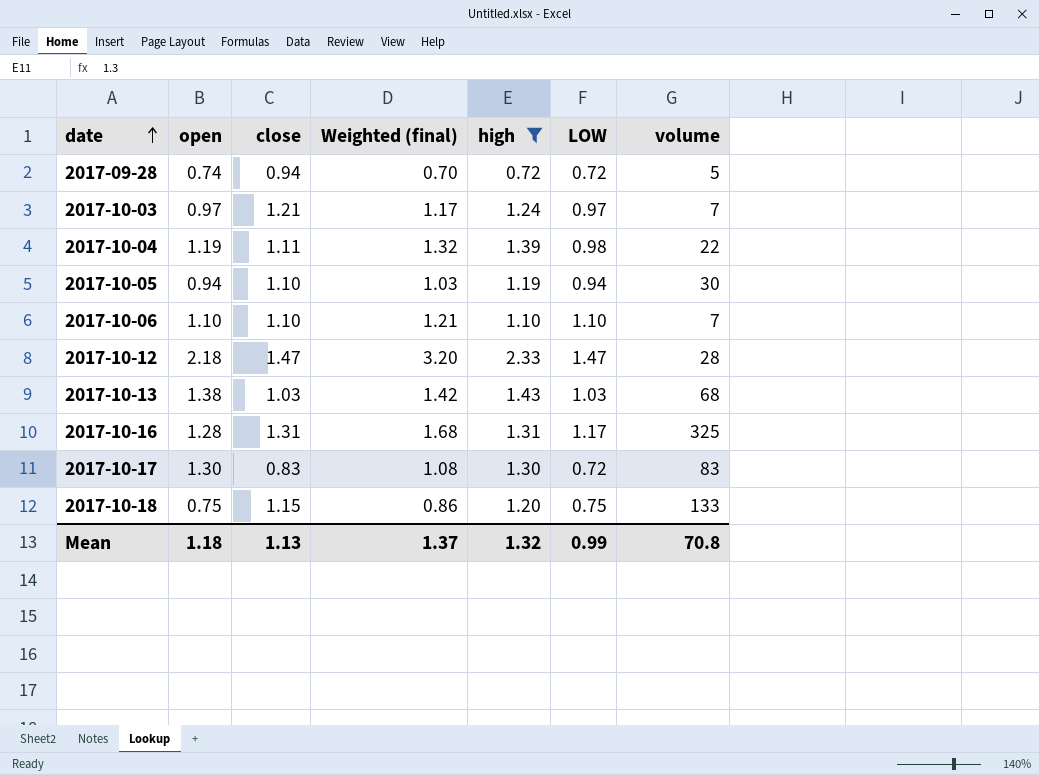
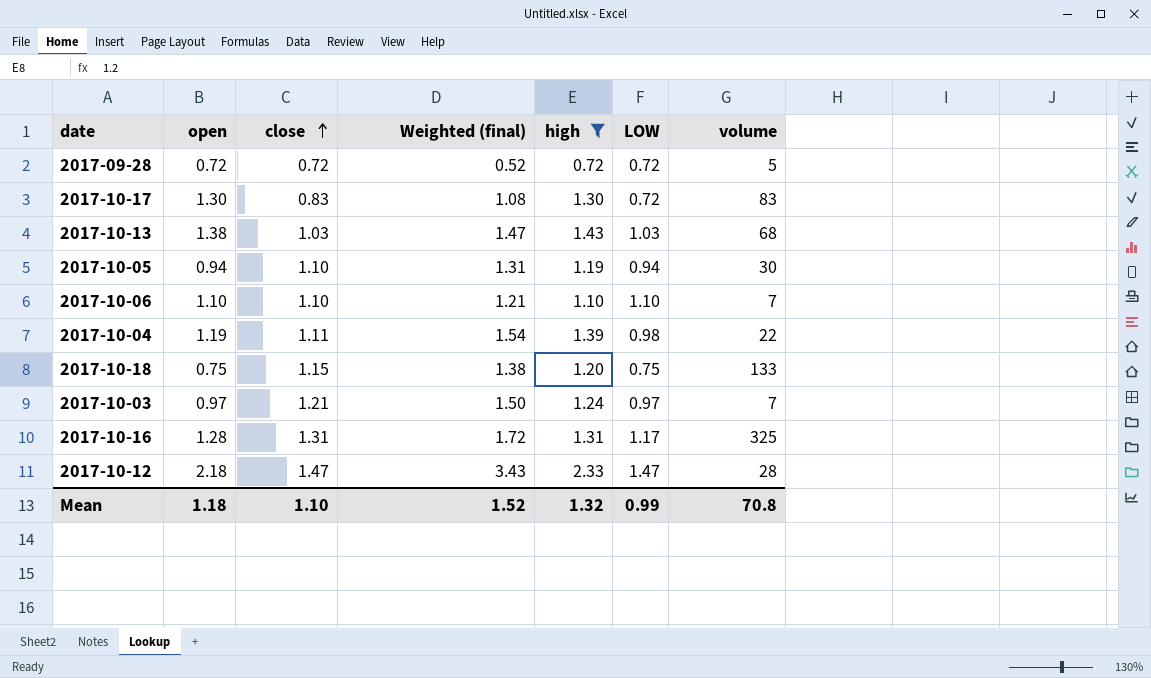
row order: date ascending -> close ascending
column Weighted (final) | formula: [open] * [close] -> [close] * [high]
2017-09-28 | open: 0.74 -> 0.72
2017-09-28 | close: 0.94 -> 0.72
Mean | close: 1.13 -> 1.10
Mean | Weighted (final): 1.37 -> 1.52

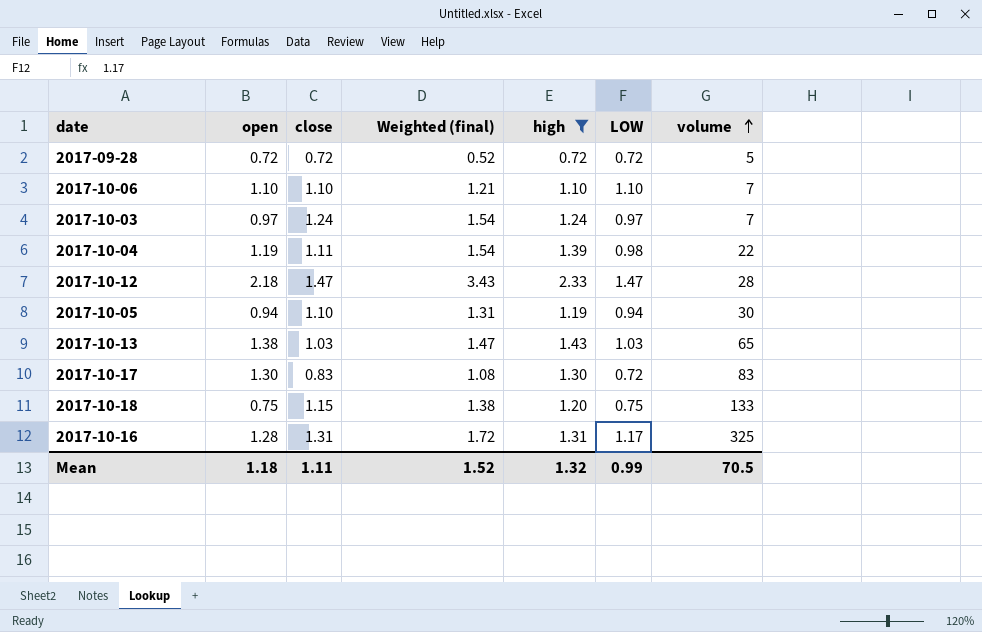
row order: close ascending -> volume ascending
2017-10-03 | close: 1.21 -> 1.24
2017-10-03 | Weighted (final): 1.50 -> 1.54
2017-10-13 | volume: 68 -> 65
Mean | close: 1.10 -> 1.11
Mean | volume: 70.8 -> 70.5

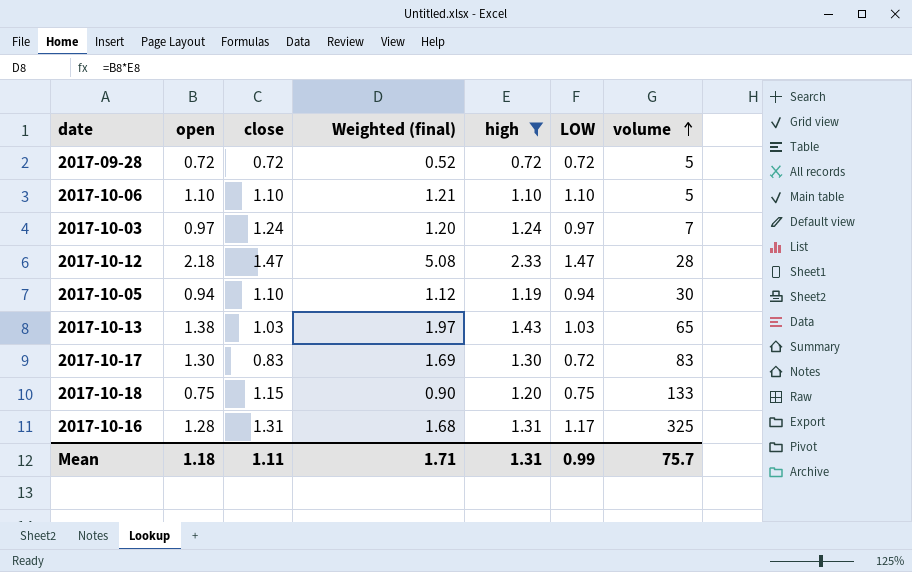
column Weighted (final) | formula: [close] * [high] -> [open] * [high]
row 2017-10-04: 1.19 | 1.11 | 1.54 | 1.39 | 0.98 | 22 -> none
2017-10-06 | volume: 7 -> 5
Mean | Weighted (final): 1.52 -> 1.71
Mean | high: 1.32 -> 1.31
Mean | volume: 70.5 -> 75.7

